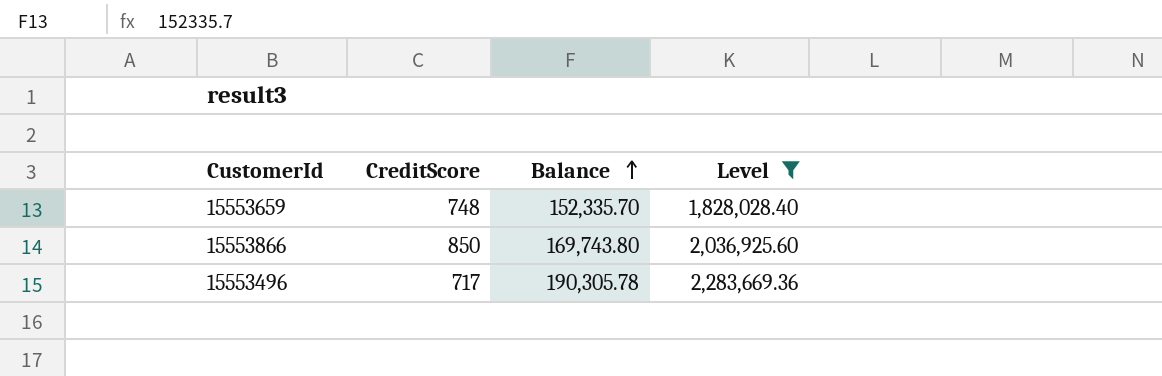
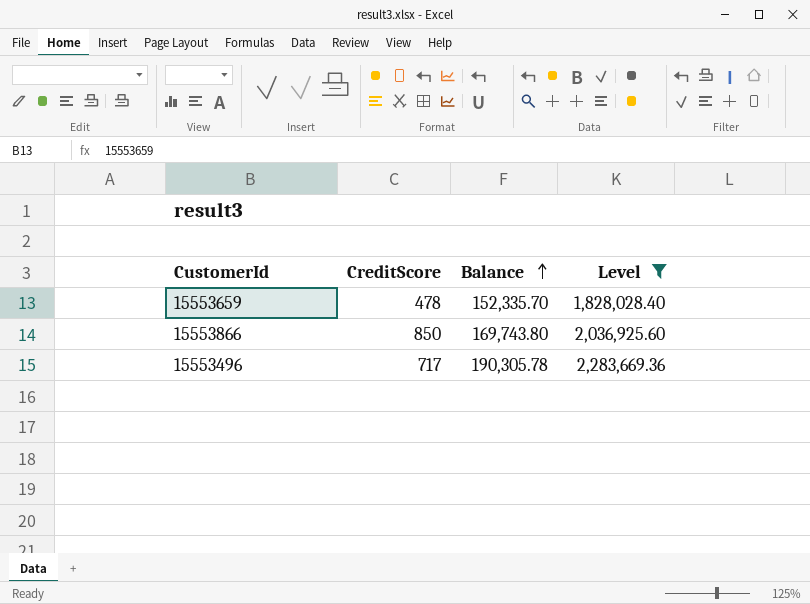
15553659 | CreditScore: 748 -> 478

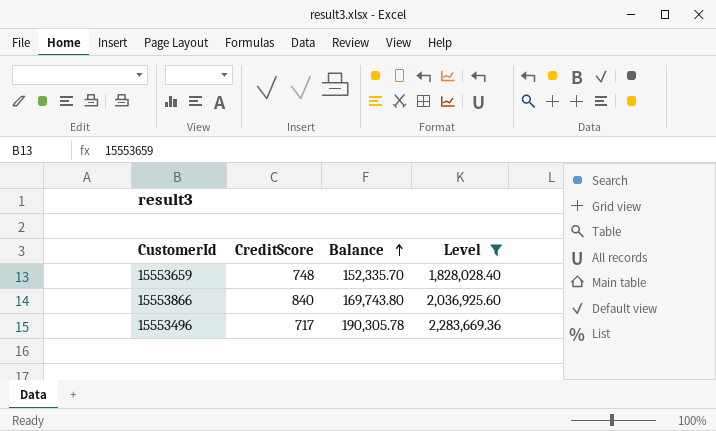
15553659 | CreditScore: 478 -> 748
15553866 | CreditScore: 850 -> 840

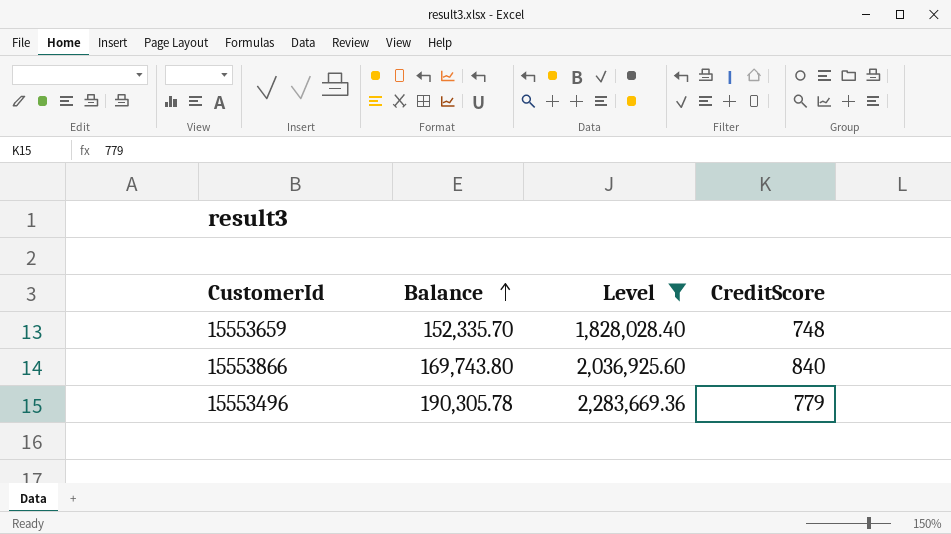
column CreditScore | position: 2 -> 4
15553496 | CreditScore: 717 -> 779

